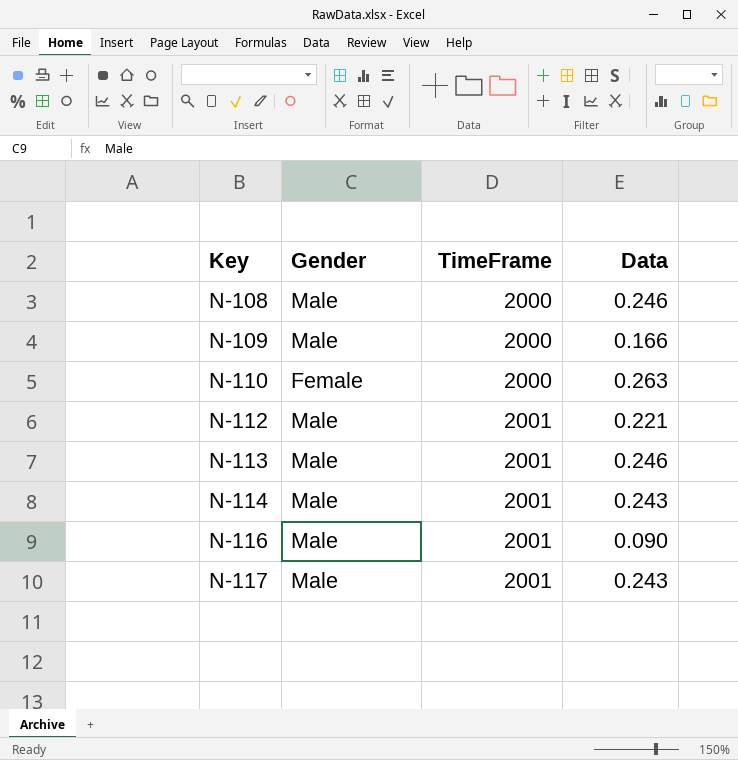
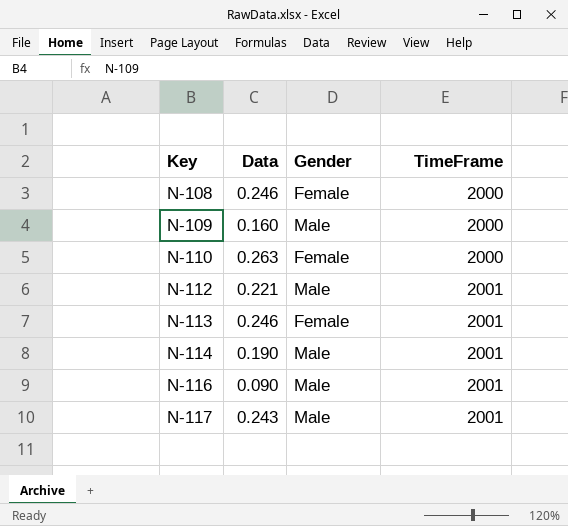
column Data | position: 4 -> 2
N-108 | Gender: Male -> Female
N-109 | Data: 0.166 -> 0.160
N-113 | Gender: Male -> Female
N-114 | Data: 0.243 -> 0.190

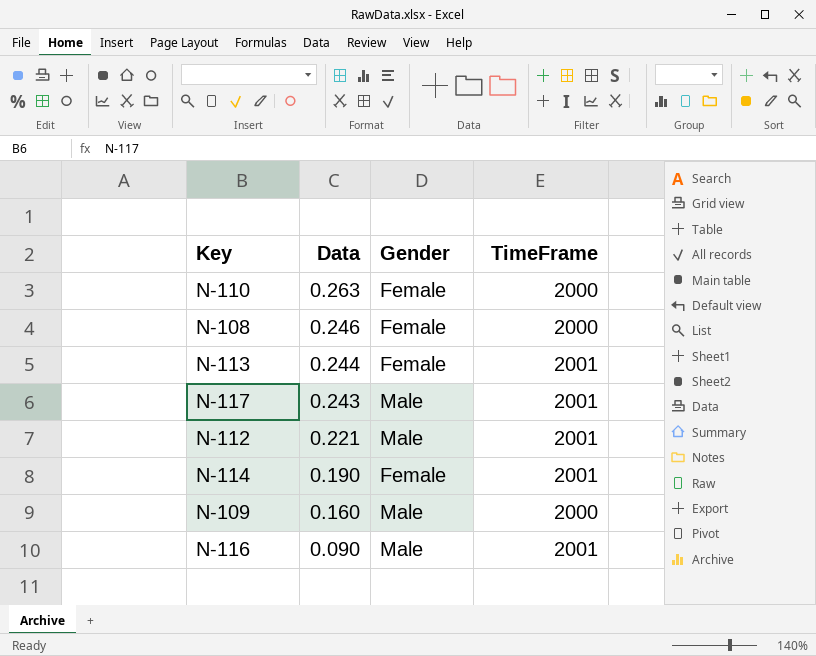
row order: Key ascending -> Data descending
N-113 | Data: 0.246 -> 0.244
N-114 | Gender: Male -> Female

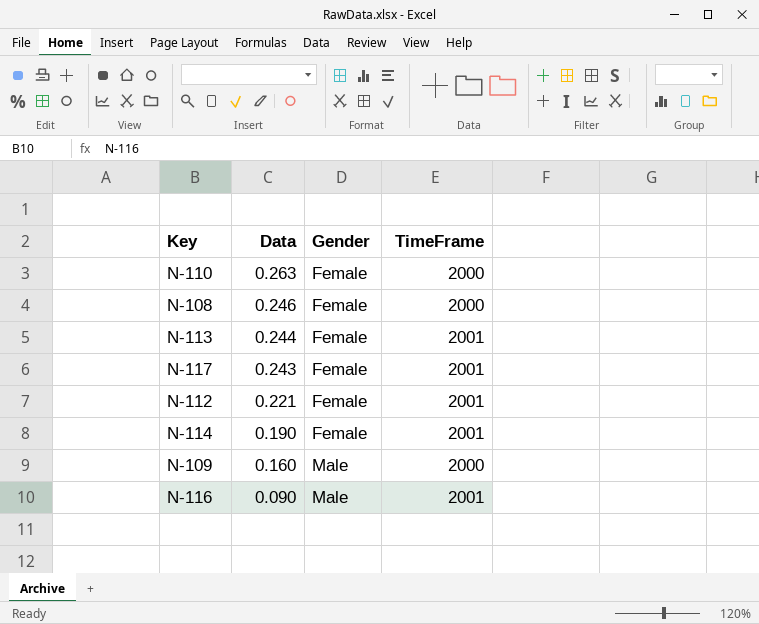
N-117 | Gender: Male -> Female
N-112 | Gender: Male -> Female

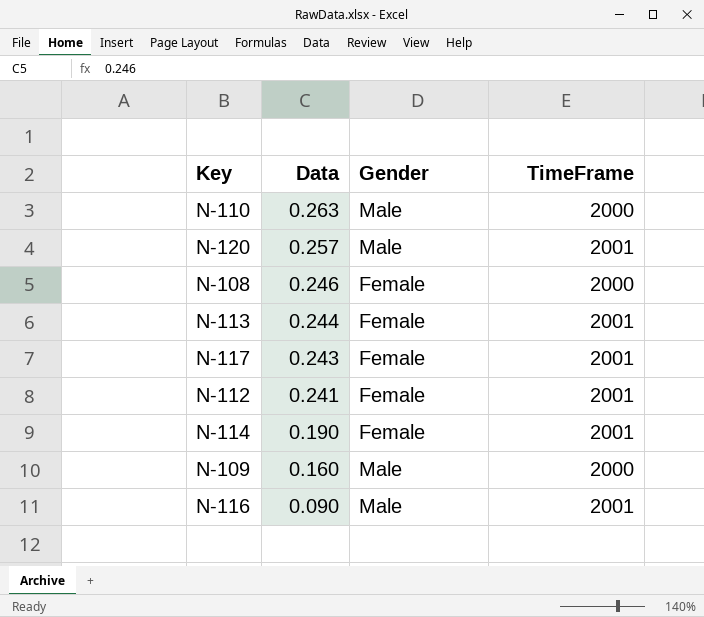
N-110 | Gender: Female -> Male
row N-120: none -> 0.257 | Male | 2001
N-112 | Data: 0.221 -> 0.241

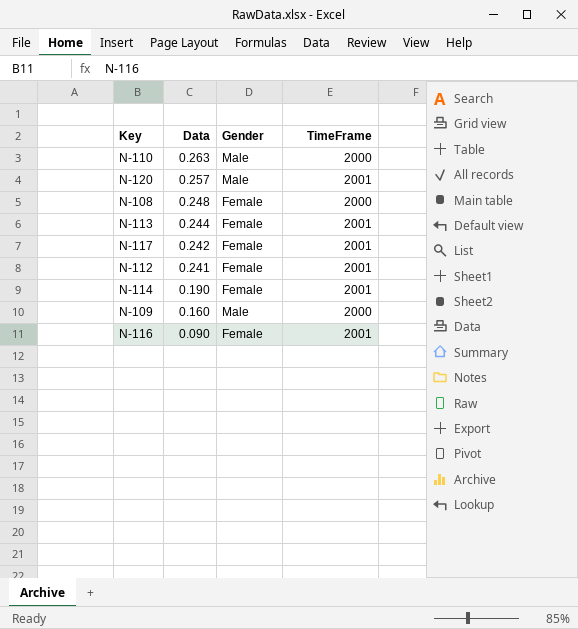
N-108 | Data: 0.246 -> 0.248
N-117 | Data: 0.243 -> 0.242
N-116 | Gender: Male -> Female

